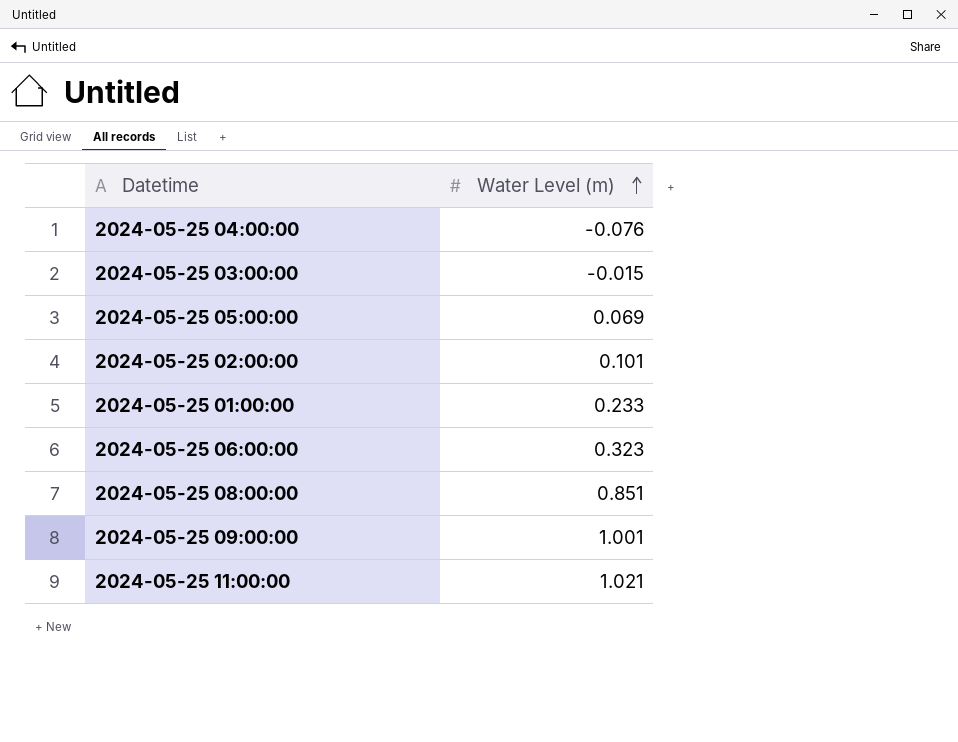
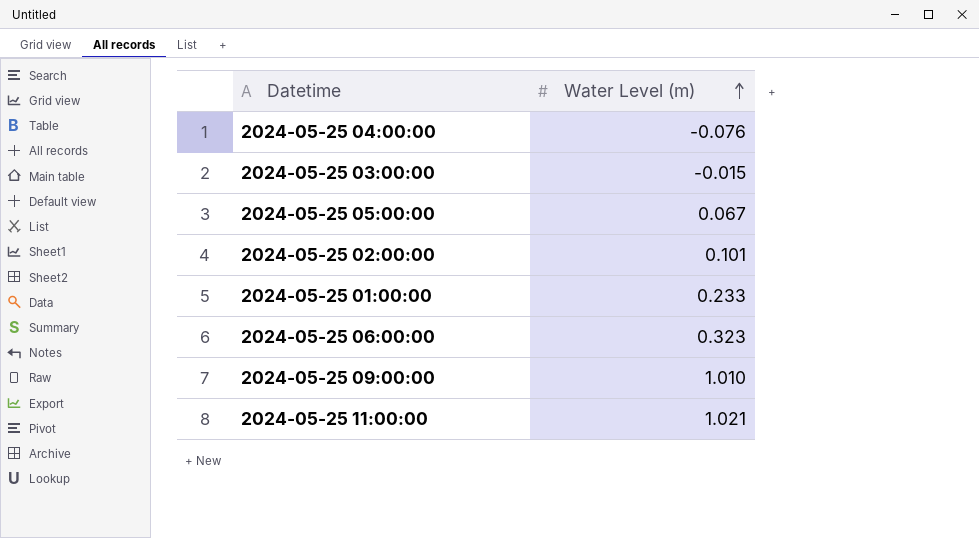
row 2024-05-25 08:00:00: 0.851 -> none
2024-05-25 05:00:00 | Water Level (m): 0.069 -> 0.067
2024-05-25 09:00:00 | Water Level (m): 1.001 -> 1.010

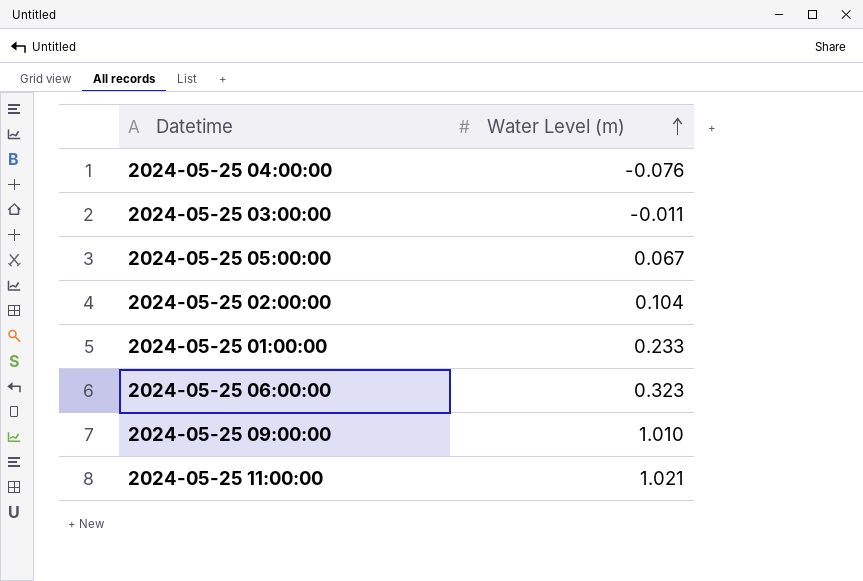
2024-05-25 03:00:00 | Water Level (m): -0.015 -> -0.011
2024-05-25 02:00:00 | Water Level (m): 0.101 -> 0.104

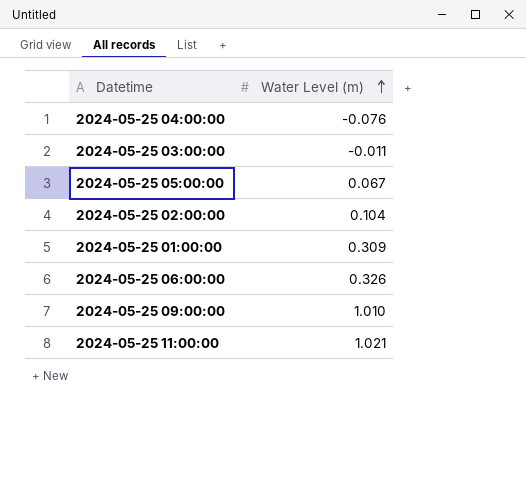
2024-05-25 01:00:00 | Water Level (m): 0.233 -> 0.309
2024-05-25 06:00:00 | Water Level (m): 0.323 -> 0.326

